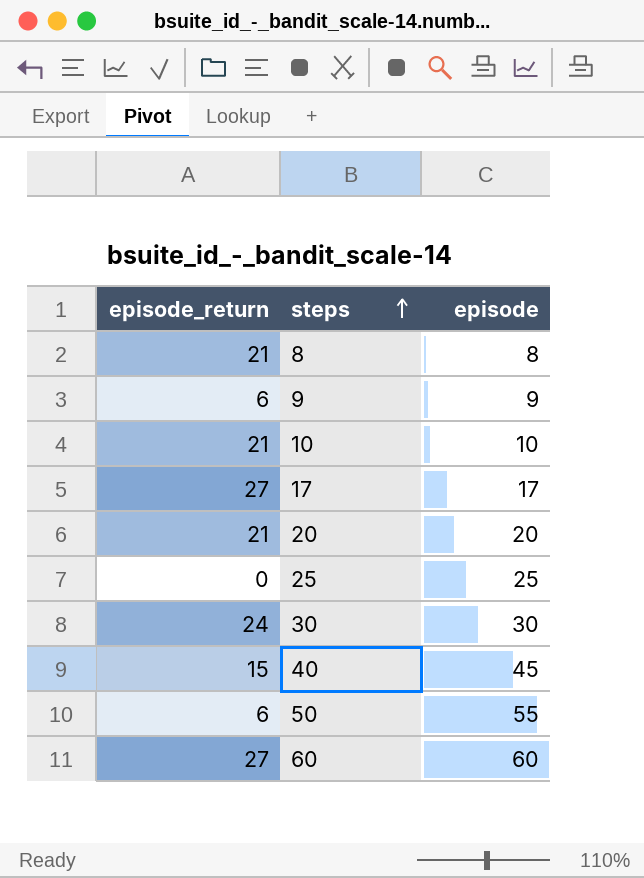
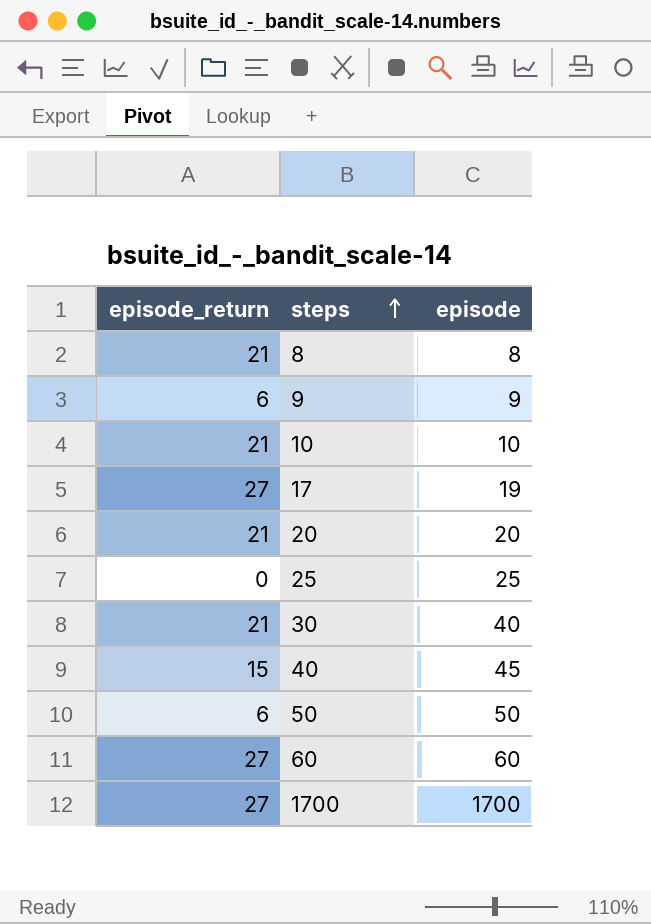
17 | episode: 17 -> 19
30 | episode_return: 24 -> 21
30 | episode: 30 -> 40
50 | episode: 55 -> 50
row 1700: none -> 27 | 1700

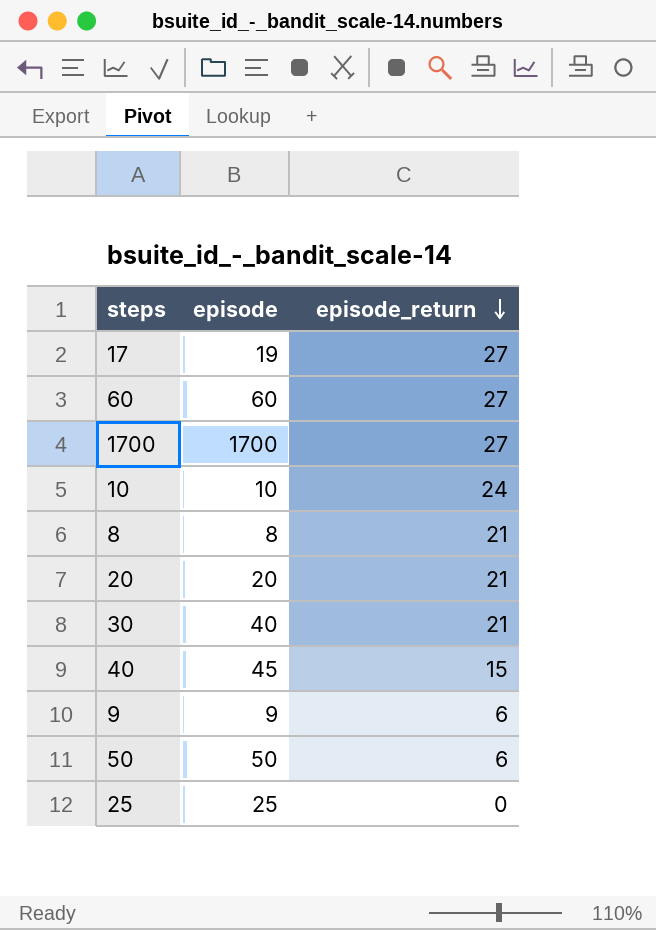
row order: steps ascending -> episode_return descending
column episode_return | position: 1 -> 3
10 | episode_return: 21 -> 24

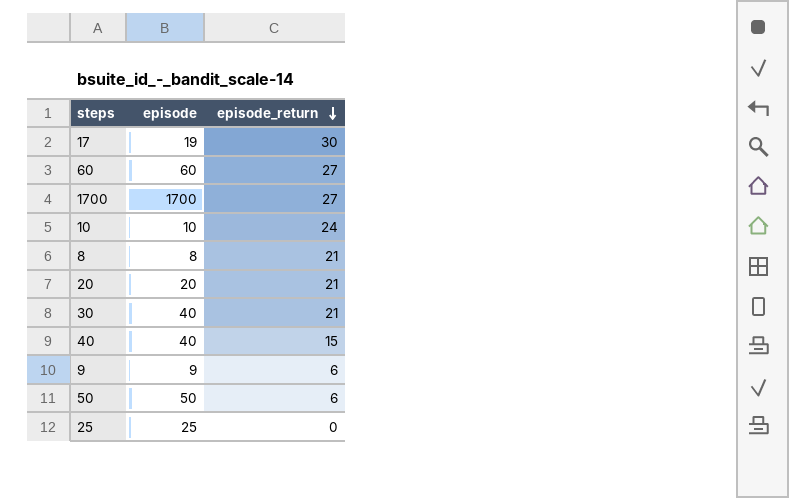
17 | episode_return: 27 -> 30
40 | episode: 45 -> 40

